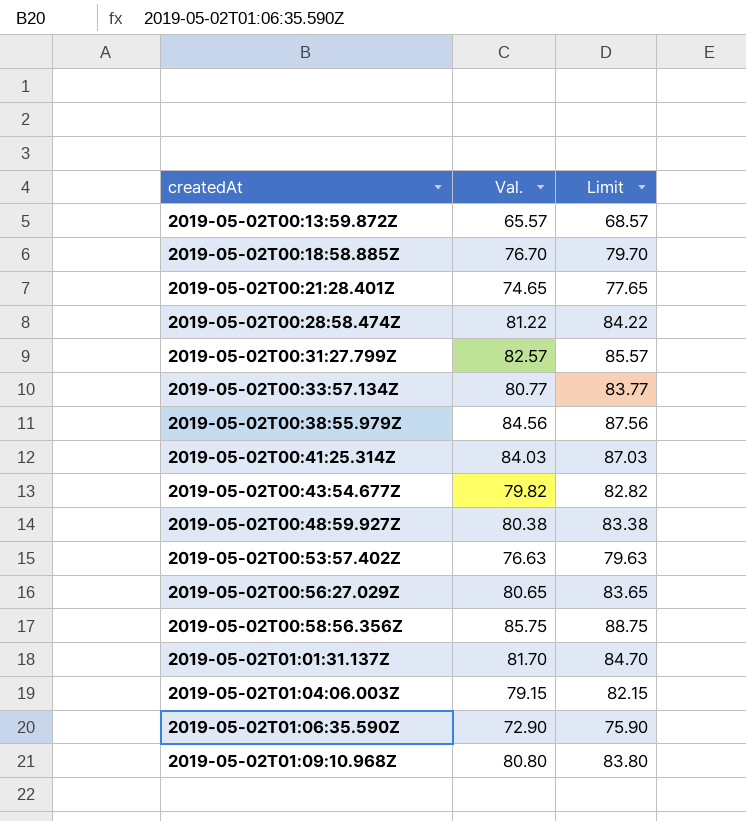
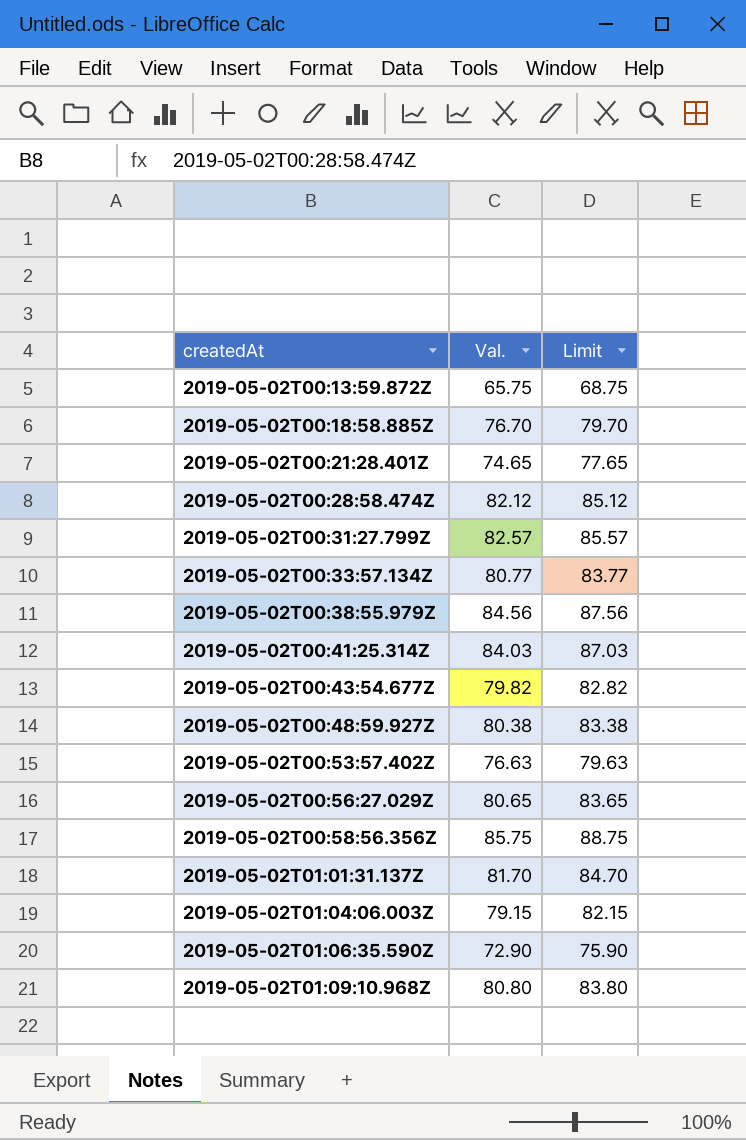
2019-05-02T00:13:59.872Z | Val.: 65.57 -> 65.75
2019-05-02T00:13:59.872Z | Limit: 68.57 -> 68.75
2019-05-02T00:28:58.474Z | Val.: 81.22 -> 82.12
2019-05-02T00:28:58.474Z | Limit: 84.22 -> 85.12

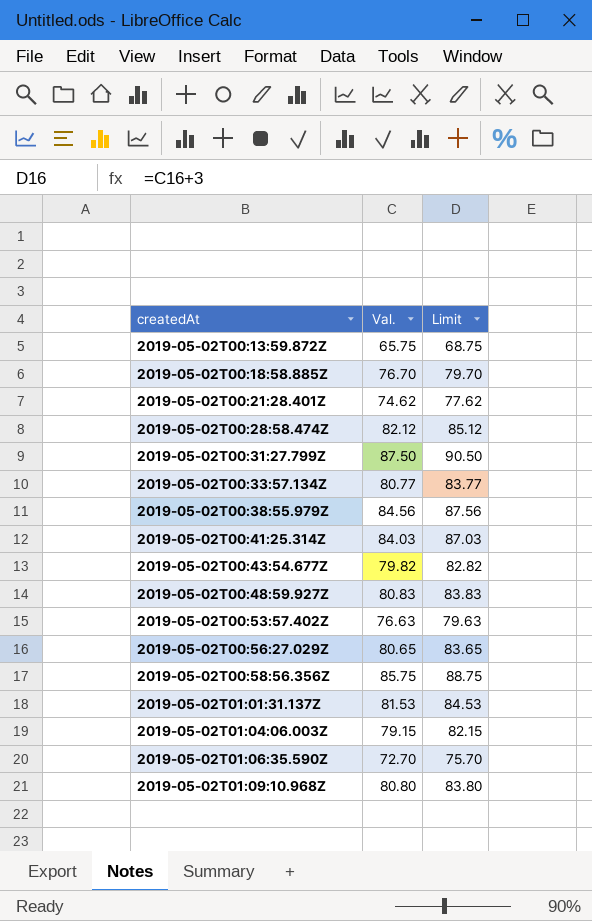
2019-05-02T00:21:28.401Z | Val.: 74.65 -> 74.62
2019-05-02T00:21:28.401Z | Limit: 77.65 -> 77.62
2019-05-02T00:31:27.799Z | Val.: 82.57 -> 87.50
2019-05-02T00:31:27.799Z | Limit: 85.57 -> 90.50
2019-05-02T00:48:59.927Z | Val.: 80.38 -> 80.83
2019-05-02T00:48:59.927Z | Limit: 83.38 -> 83.83
2019-05-02T01:01:31.137Z | Val.: 81.70 -> 81.53
2019-05-02T01:01:31.137Z | Limit: 84.70 -> 84.53
2019-05-02T01:06:35.590Z | Val.: 72.90 -> 72.70
2019-05-02T01:06:35.590Z | Limit: 75.90 -> 75.70

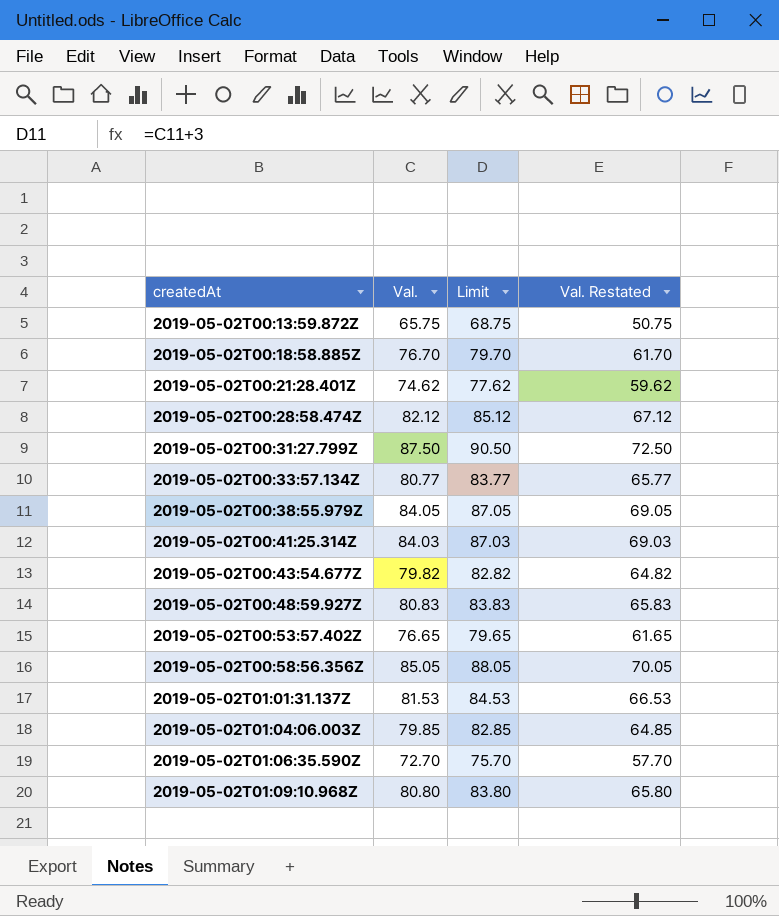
column Val. Restated | formula: none -> [Val.] - 15
row 2019-05-02T00:56:27.029Z: 80.65 | 83.65 -> none
2019-05-02T00:38:55.979Z | Val.: 84.56 -> 84.05
2019-05-02T00:38:55.979Z | Limit: 87.56 -> 87.05
2019-05-02T00:53:57.402Z | Val.: 76.63 -> 76.65
2019-05-02T00:53:57.402Z | Limit: 79.63 -> 79.65
2019-05-02T00:58:56.356Z | Val.: 85.75 -> 85.05
2019-05-02T00:58:56.356Z | Limit: 88.75 -> 88.05
2019-05-02T01:04:06.003Z | Val.: 79.15 -> 79.85
2019-05-02T01:04:06.003Z | Limit: 82.15 -> 82.85

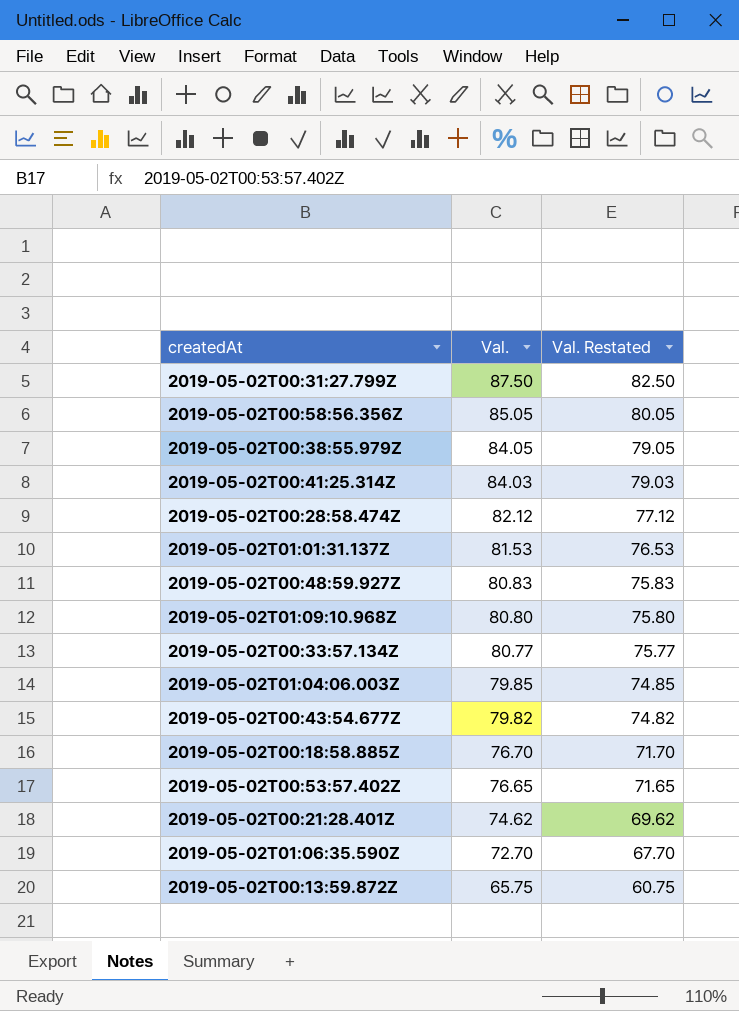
row order: createdAt ascending -> Val. descending
column Limit | formula: [Val.] + 3 -> none
column Val. Restated | formula: [Val.] - 15 -> [Val.] - 5

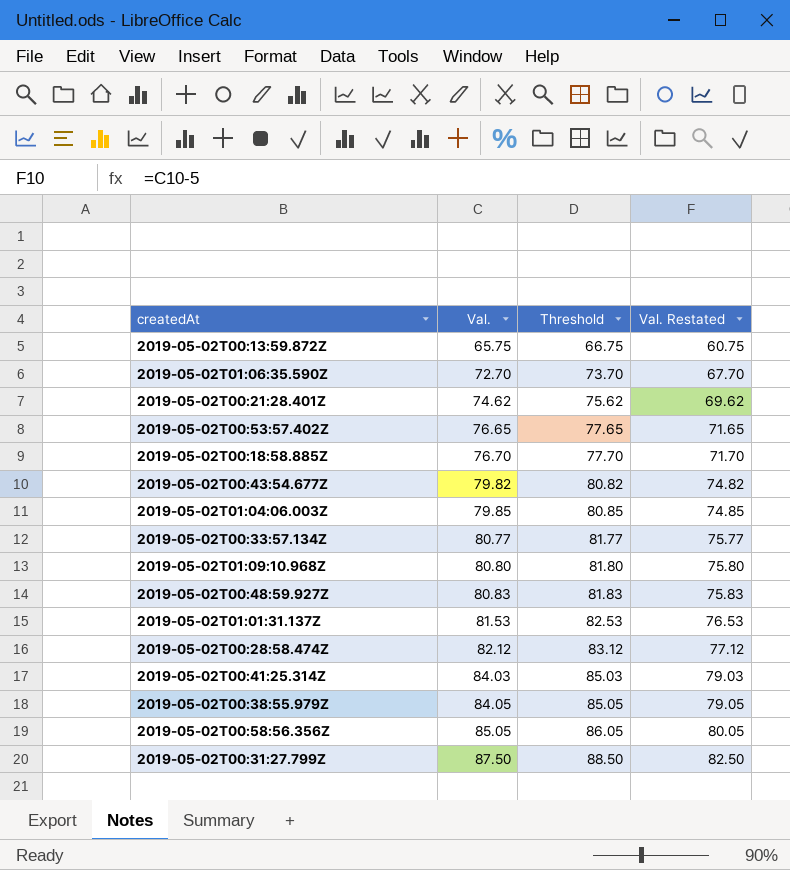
row order: Val. descending -> Val. ascending
column Threshold | formula: none -> [Val.] + 1

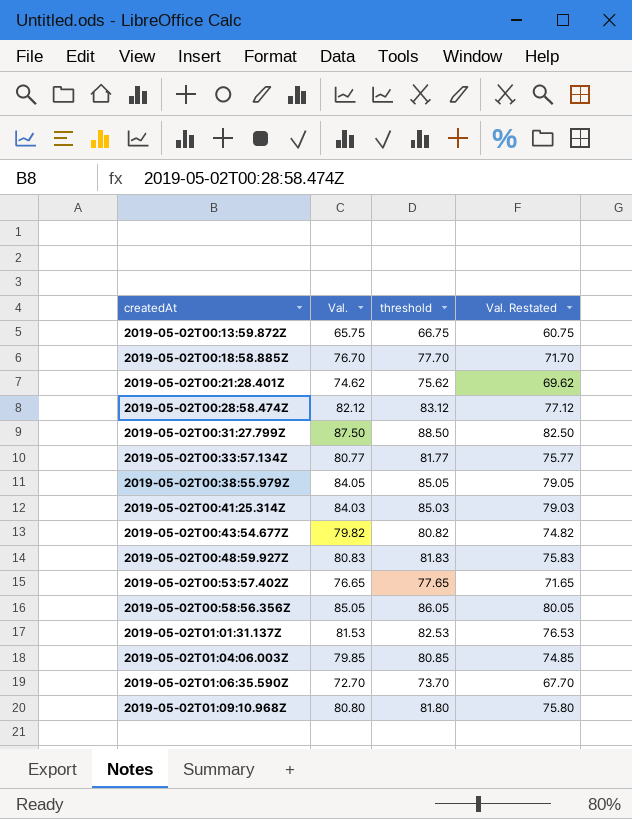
row order: Val. ascending -> createdAt ascending
column name: Threshold -> threshold

